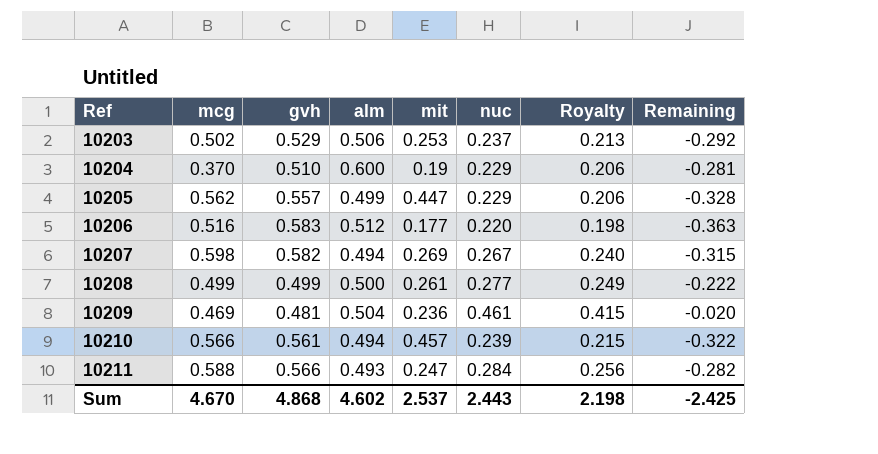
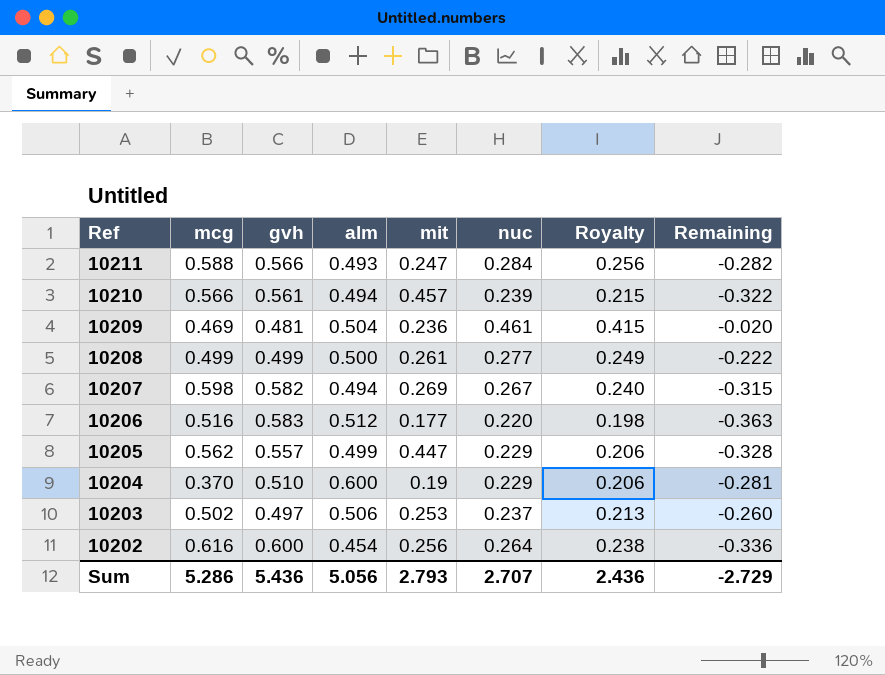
row order: Ref ascending -> Ref descending
10203 | gvh: 0.529 -> 0.497
10203 | Remaining: -0.292 -> -0.260
row 10202: none -> 0.616 | 0.600 | 0.454 | 0.256 | 0.264 | 0.238 | -0.336
Sum | mcg: 4.670 -> 5.286
Sum | gvh: 4.868 -> 5.436
Sum | alm: 4.602 -> 5.056
Sum | mit: 2.537 -> 2.793
Sum | nuc: 2.443 -> 2.707
Sum | Royalty: 2.198 -> 2.436
Sum | Remaining: -2.425 -> -2.729

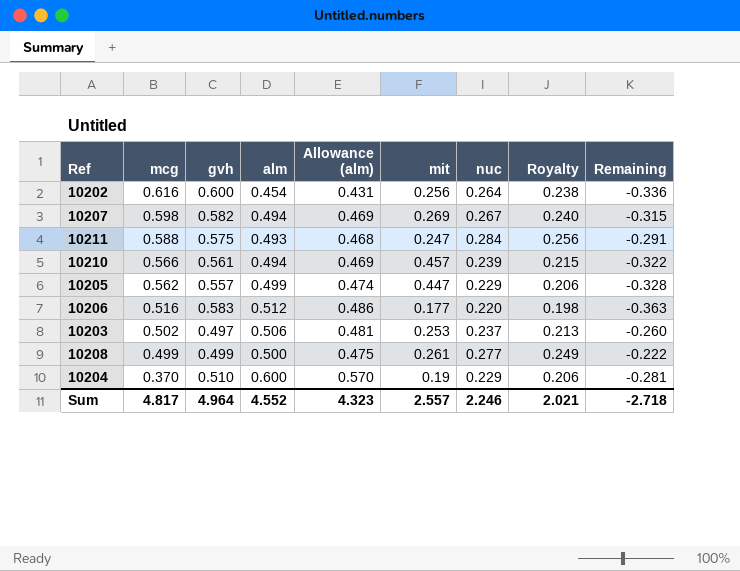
row order: Ref descending -> mcg descending
column Allowance (alm) | formula: none -> [alm] * 0.95
row 10209: 0.469 | 0.481 | 0.504 | 0.236 | 0.461 | 0.415 | -0.020 -> none
10211 | gvh: 0.566 -> 0.575
10211 | Remaining: -0.282 -> -0.291
Sum | mcg: 5.286 -> 4.817
Sum | gvh: 5.436 -> 4.964
Sum | alm: 5.056 -> 4.552
Sum | mit: 2.793 -> 2.557
Sum | nuc: 2.707 -> 2.246
Sum | Royalty: 2.436 -> 2.021
Sum | Remaining: -2.729 -> -2.718

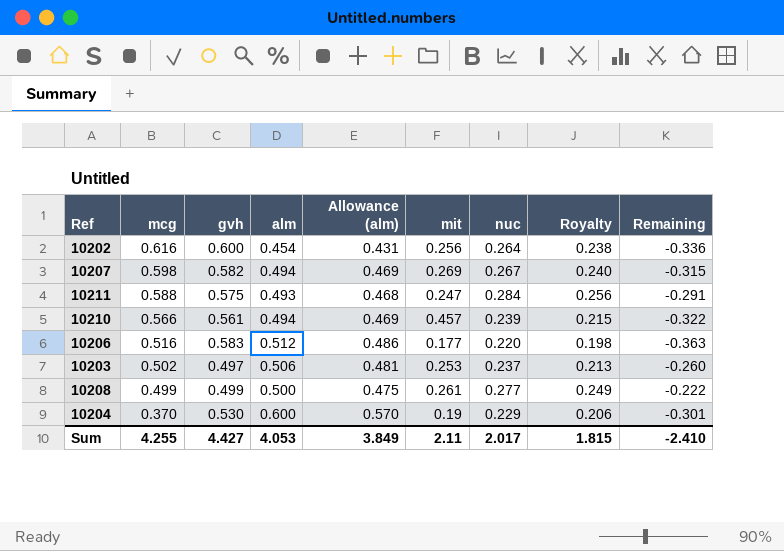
row 10205: 0.562 | 0.557 | 0.499 | 0.474 | 0.447 | 0.229 | 0.206 | -0.328 -> none
10204 | gvh: 0.510 -> 0.530
10204 | Remaining: -0.281 -> -0.301
Sum | mcg: 4.817 -> 4.255
Sum | gvh: 4.964 -> 4.427
Sum | alm: 4.552 -> 4.053
Sum | Allowance (alm): 4.323 -> 3.849
Sum | mit: 2.557 -> 2.11
Sum | nuc: 2.246 -> 2.017
Sum | Royalty: 2.021 -> 1.815
Sum | Remaining: -2.718 -> -2.410

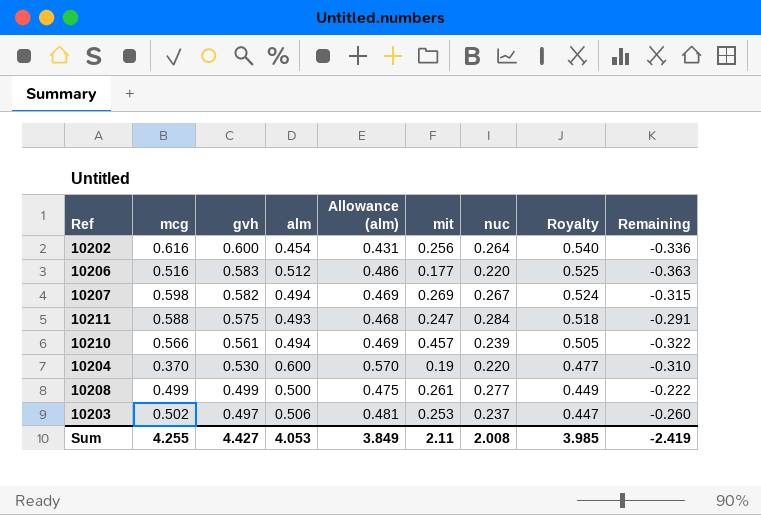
row order: mcg descending -> gvh descending
column Royalty | formula: [nuc] * 0.9 -> [gvh] * 0.9
10204 | nuc: 0.229 -> 0.220
10204 | Remaining: -0.301 -> -0.310
Sum | nuc: 2.017 -> 2.008
Sum | Royalty: 1.815 -> 3.985
Sum | Remaining: -2.410 -> -2.419

